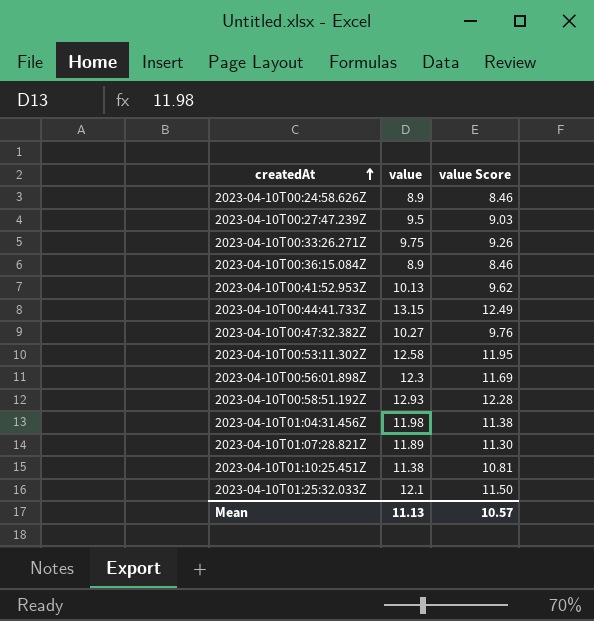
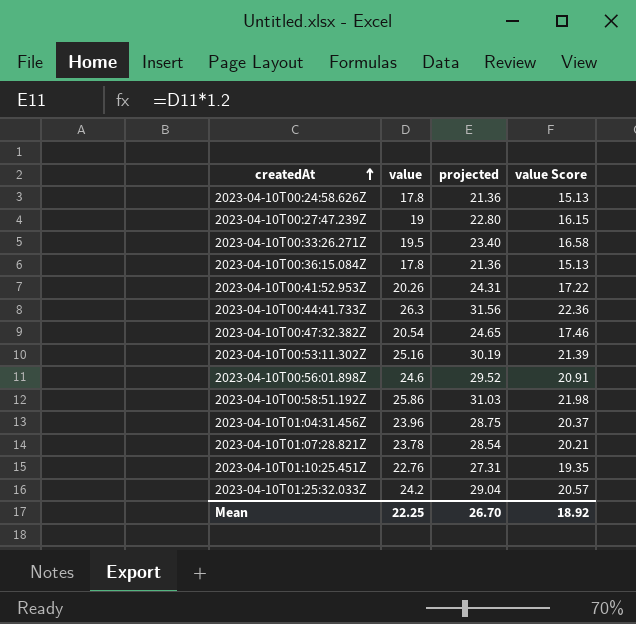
column projected | formula: none -> [value] * 1.2
column value Score | formula: [value] * 0.95 -> [value] * 0.85
2023-04-10T00:24:58.626Z | value: 8.9 -> 17.8
2023-04-10T00:27:47.239Z | value: 9.5 -> 19
2023-04-10T00:33:26.271Z | value: 9.75 -> 19.5
2023-04-10T00:36:15.084Z | value: 8.9 -> 17.8
2023-04-10T00:41:52.953Z | value: 10.13 -> 20.26
2023-04-10T00:44:41.733Z | value: 13.15 -> 26.3
2023-04-10T00:47:32.382Z | value: 10.27 -> 20.54
2023-04-10T00:53:11.302Z | value: 12.58 -> 25.16
2023-04-10T00:56:01.898Z | value: 12.3 -> 24.6
2023-04-10T00:58:51.192Z | value: 12.93 -> 25.86
2023-04-10T01:04:31.456Z | value: 11.98 -> 23.96
2023-04-10T01:07:28.821Z | value: 11.89 -> 23.78
2023-04-10T01:10:25.451Z | value: 11.38 -> 22.76
2023-04-10T01:25:32.033Z | value: 12.1 -> 24.2
Mean | value: 11.13 -> 22.25
Mean | value Score: 10.57 -> 18.92

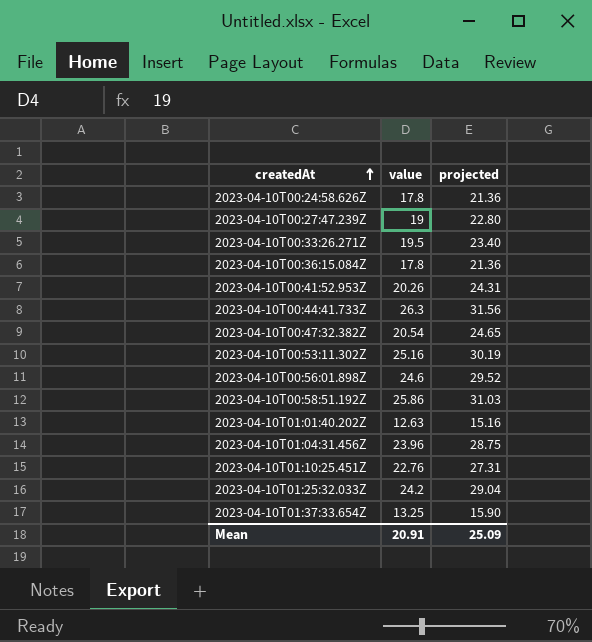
column value Score | formula: [value] * 0.85 -> none
row 2023-04-10T01:07:28.821Z: 23.78 | 28.54 | 20.21 -> none
row 2023-04-10T01:01:40.202Z: none -> 12.63 | 15.16
row 2023-04-10T01:37:33.654Z: none -> 13.25 | 15.90
Mean | value: 22.25 -> 20.91
Mean | projected: 26.70 -> 25.09

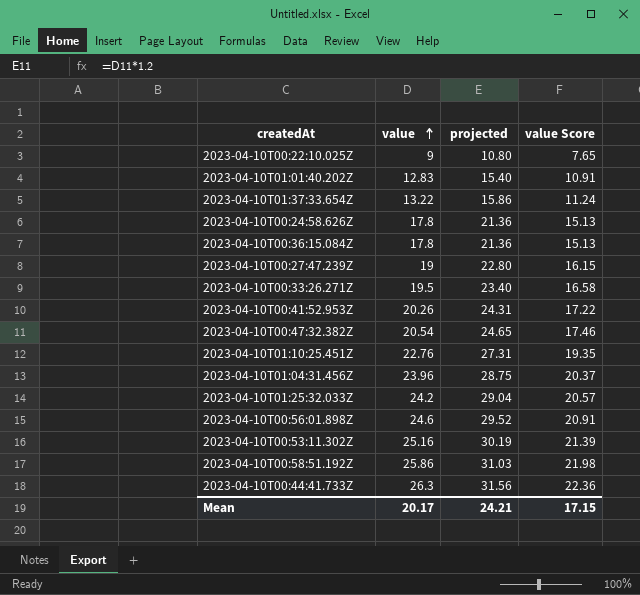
row order: createdAt ascending -> value ascending
column value Score | formula: none -> [value] * 0.85
row 2023-04-10T00:22:10.025Z: none -> 9 | 10.80 | 7.65
2023-04-10T01:01:40.202Z | value: 12.63 -> 12.83
2023-04-10T01:01:40.202Z | projected: 15.16 -> 15.40
2023-04-10T01:37:33.654Z | value: 13.25 -> 13.22
2023-04-10T01:37:33.654Z | projected: 15.90 -> 15.86
Mean | value: 20.91 -> 20.17
Mean | projected: 25.09 -> 24.21

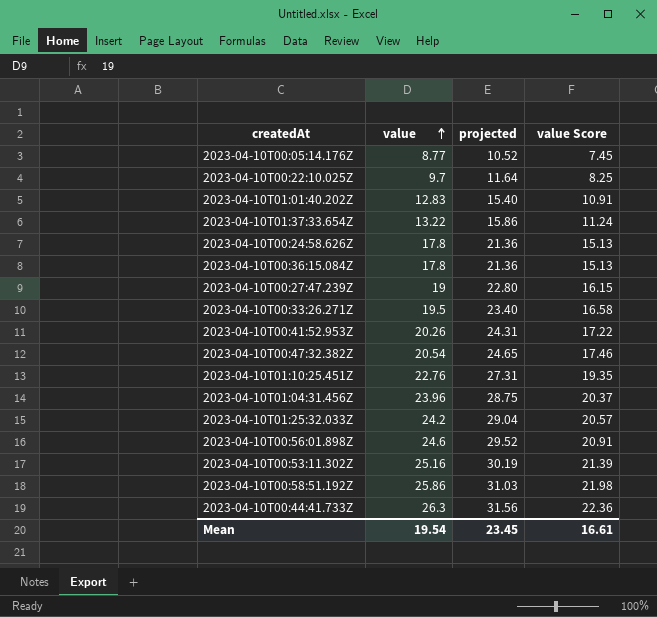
row 2023-04-10T00:05:14.176Z: none -> 8.77 | 10.52 | 7.45
2023-04-10T00:22:10.025Z | value: 9 -> 9.7
2023-04-10T00:22:10.025Z | projected: 10.80 -> 11.64
2023-04-10T00:22:10.025Z | value Score: 7.65 -> 8.25
Mean | value: 20.17 -> 19.54
Mean | projected: 24.21 -> 23.45
Mean | value Score: 17.15 -> 16.61

